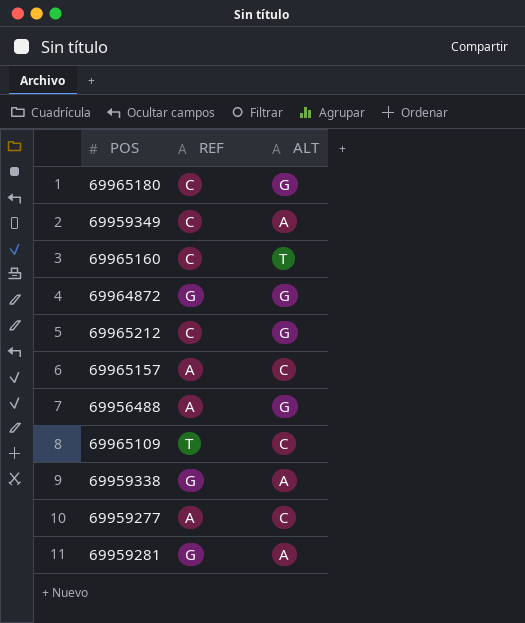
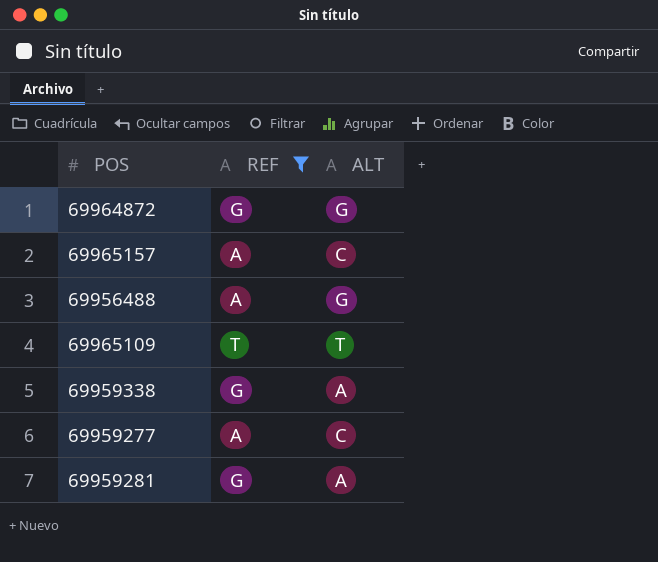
filter: none -> REF != C
69965109 | ALT: C -> T

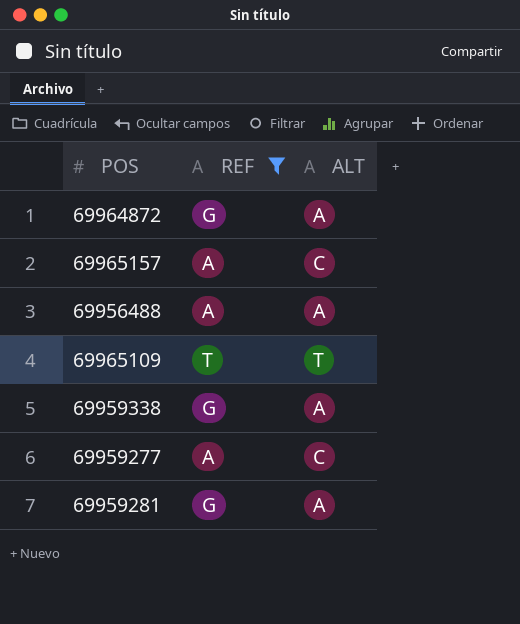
69964872 | ALT: G -> A
69956488 | ALT: G -> A

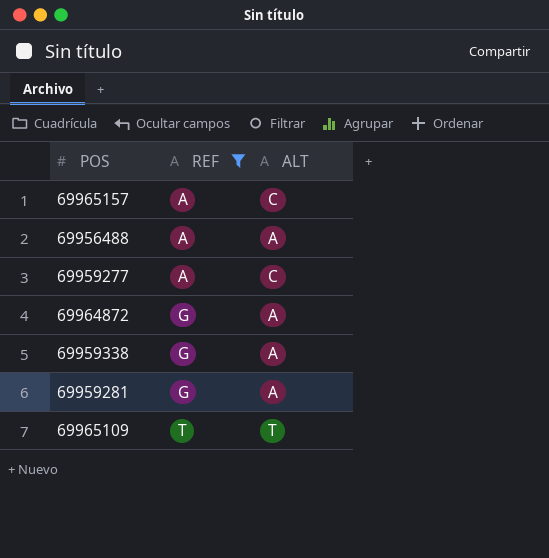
row order: none -> REF ascending

